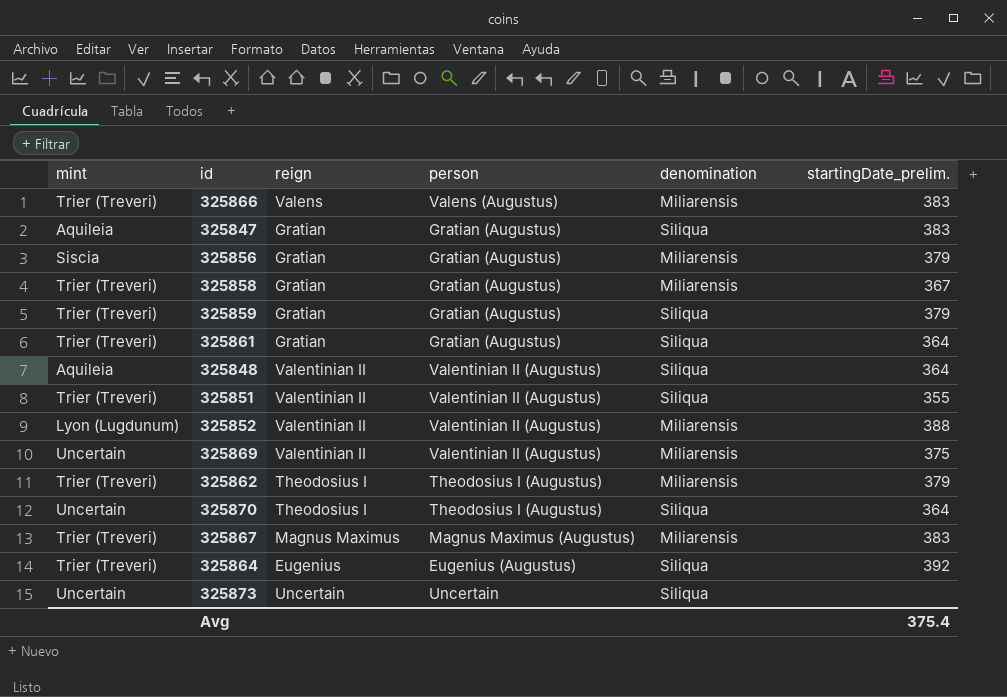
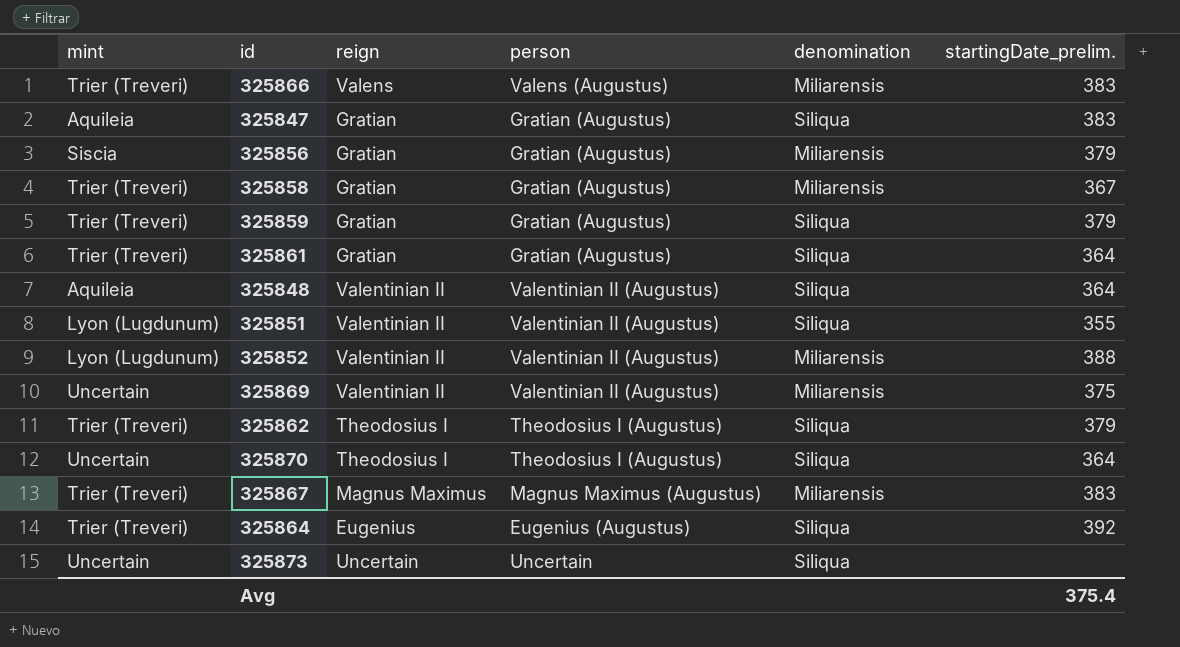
325851 | mint: Trier (Treveri) -> Lyon (Lugdunum)
325862 | denomination: Miliarensis -> Siliqua

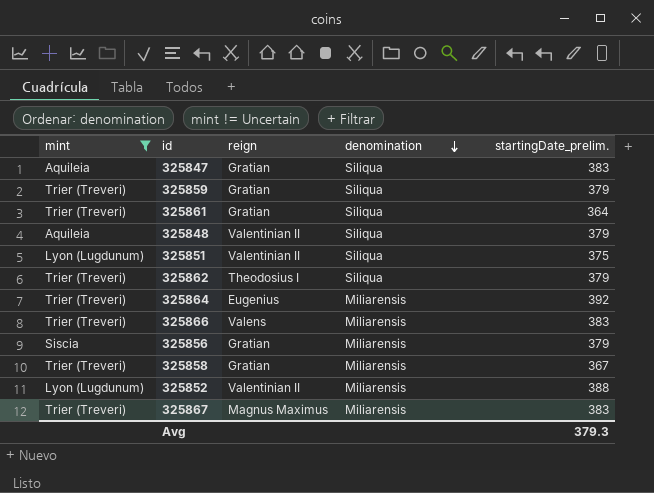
filter: none -> mint != Uncertain
row order: none -> denomination descending
column person | position: 4 -> none
325848 | startingDate_prelim.: 364 -> 379
325851 | startingDate_prelim.: 355 -> 375
325864 | denomination: Siliqua -> Miliarensis
Avg | startingDate_prelim.: 375.4 -> 379.3

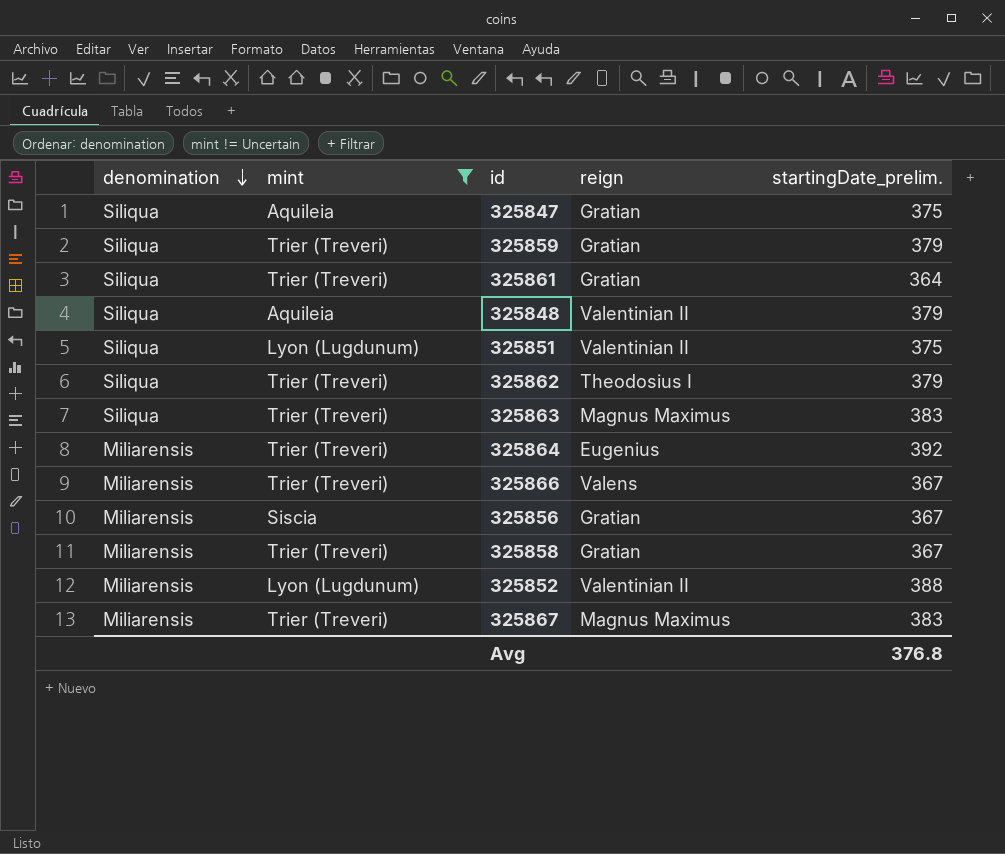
column denomination | position: 4 -> 1
325847 | startingDate_prelim.: 383 -> 375
row 325863: none -> Siliqua | Trier (Treveri) | Magnus Maximus | 383
325866 | startingDate_prelim.: 383 -> 367
325856 | startingDate_prelim.: 379 -> 367
Avg | startingDate_prelim.: 379.3 -> 376.8

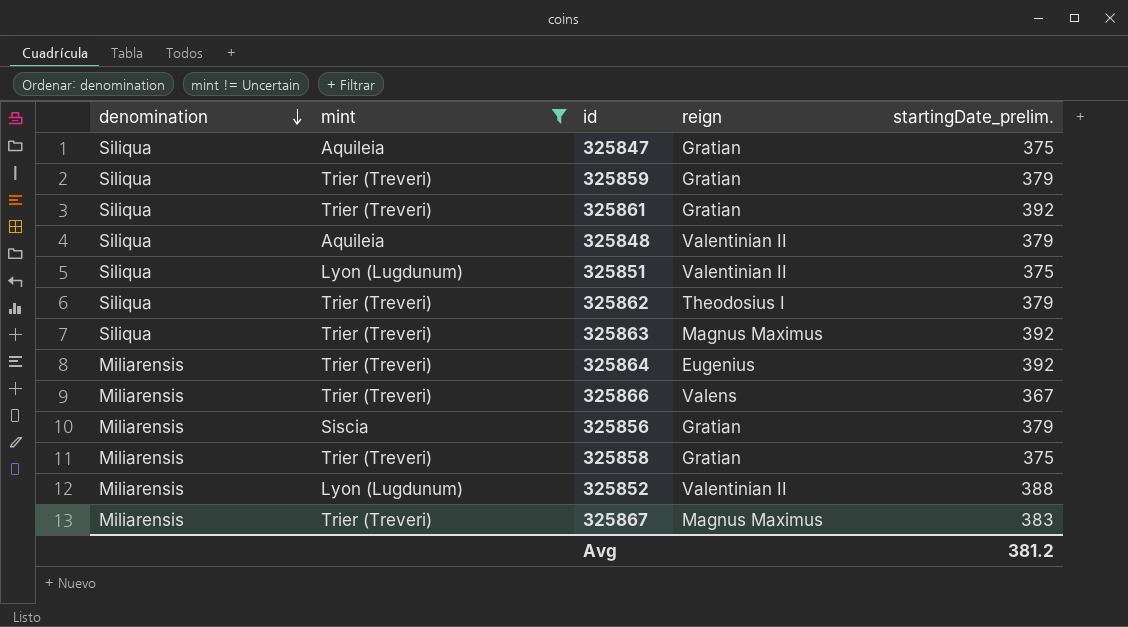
325861 | startingDate_prelim.: 364 -> 392
325863 | startingDate_prelim.: 383 -> 392
325856 | startingDate_prelim.: 367 -> 379
325858 | startingDate_prelim.: 367 -> 375
Avg | startingDate_prelim.: 376.8 -> 381.2

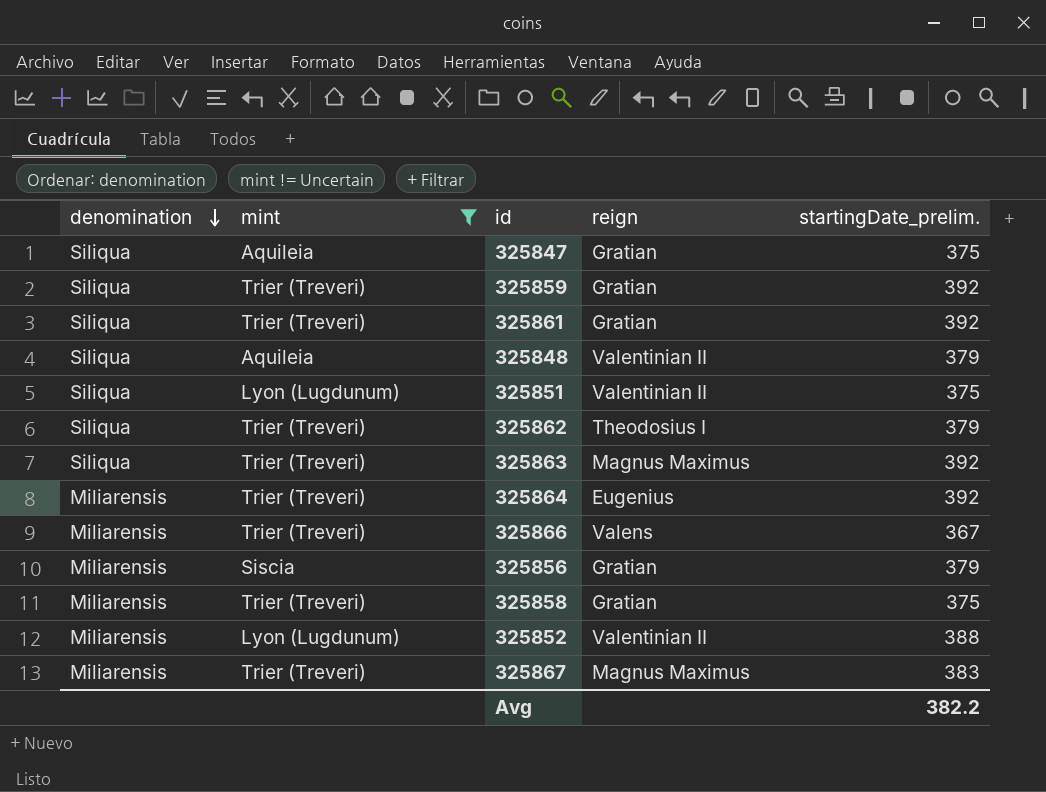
325859 | startingDate_prelim.: 379 -> 392
Avg | startingDate_prelim.: 381.2 -> 382.2

